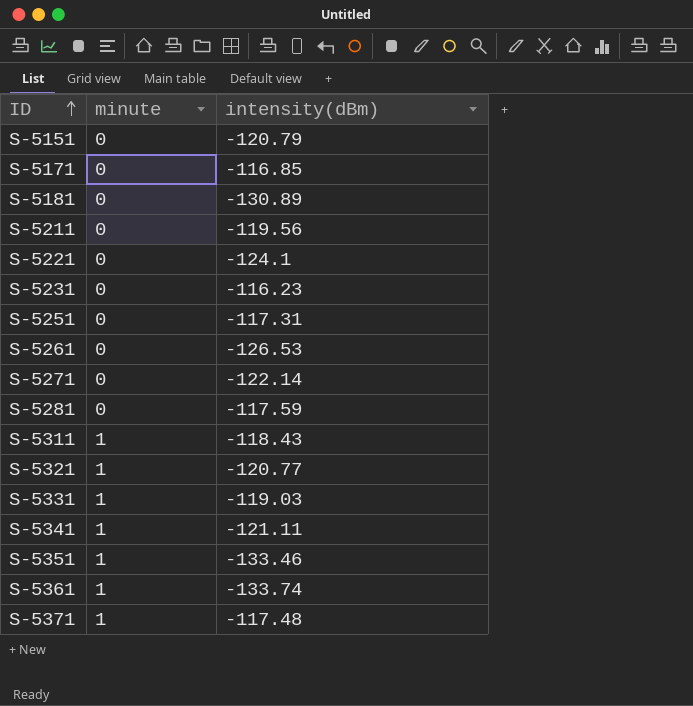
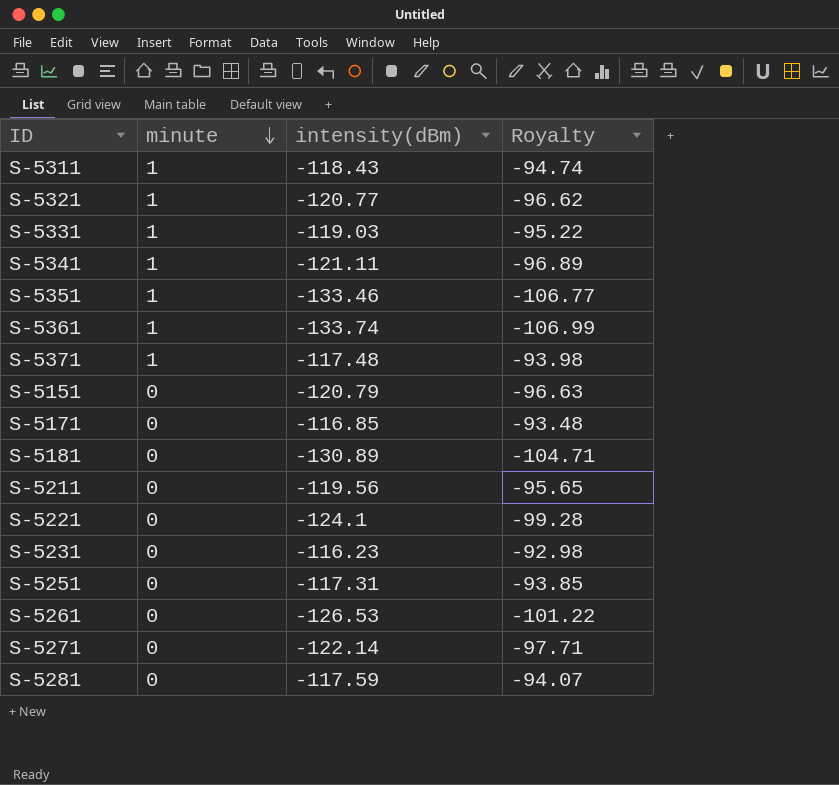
row order: ID ascending -> minute descending
column Royalty | formula: none -> [intensity(dBm)] * 0.8

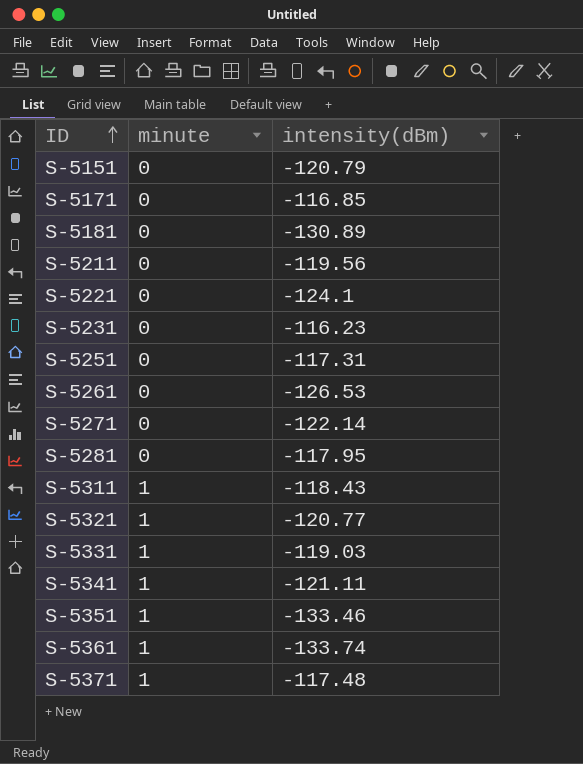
row order: minute descending -> ID ascending
column Royalty | formula: [intensity(dBm)] * 0.8 -> none
S-5281 | intensity(dBm): -117.59 -> -117.95

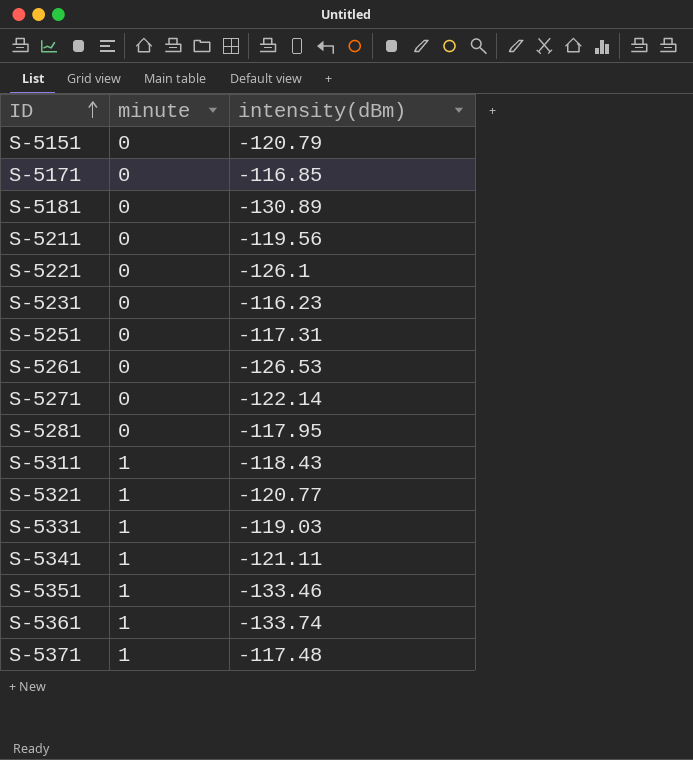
S-5221 | intensity(dBm): -124.1 -> -126.1

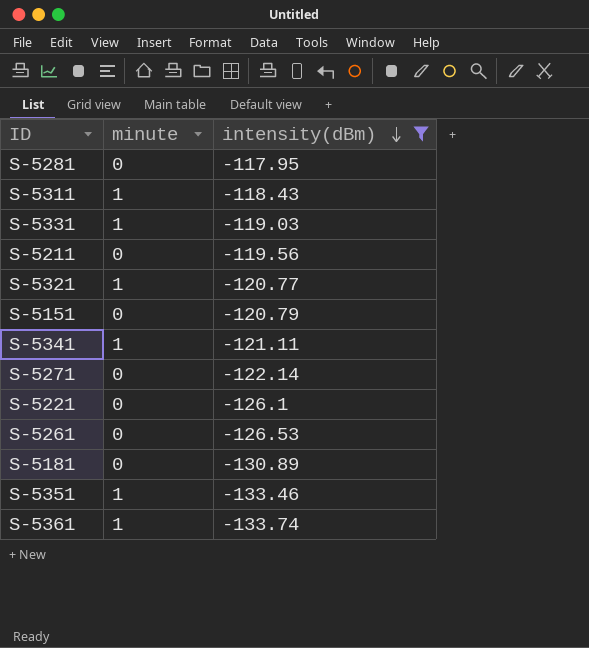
filter: none -> intensity(dBm) <= -117.95
row order: ID ascending -> intensity(dBm) descending

